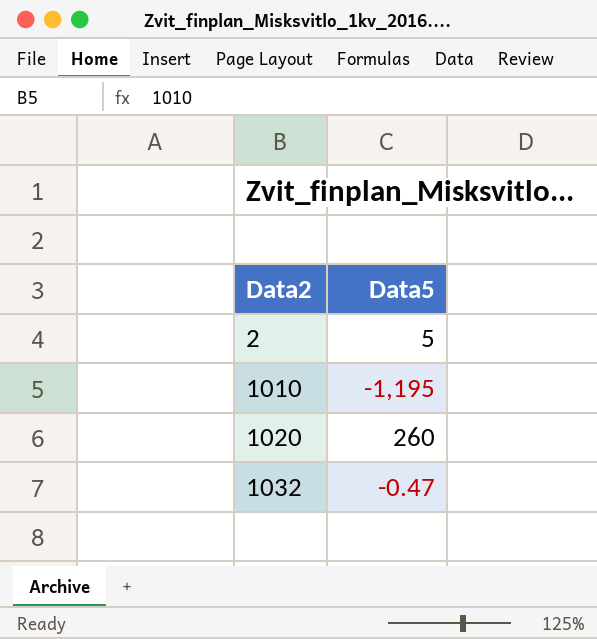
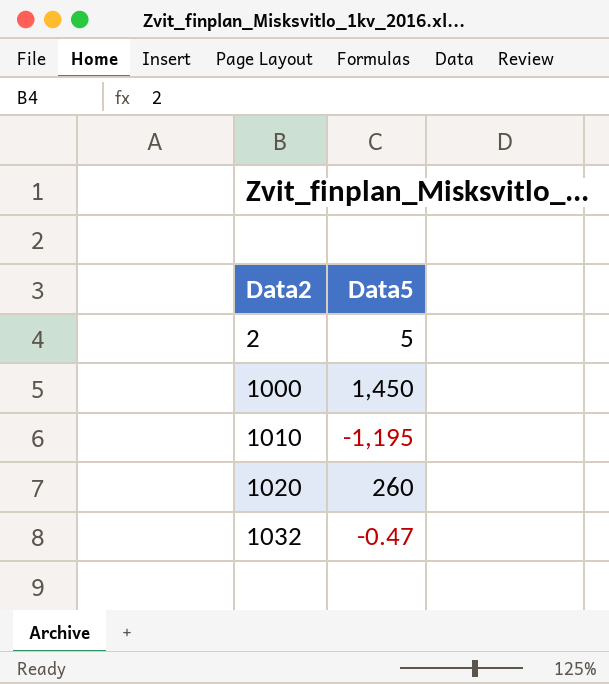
row 1000: none -> 1,450

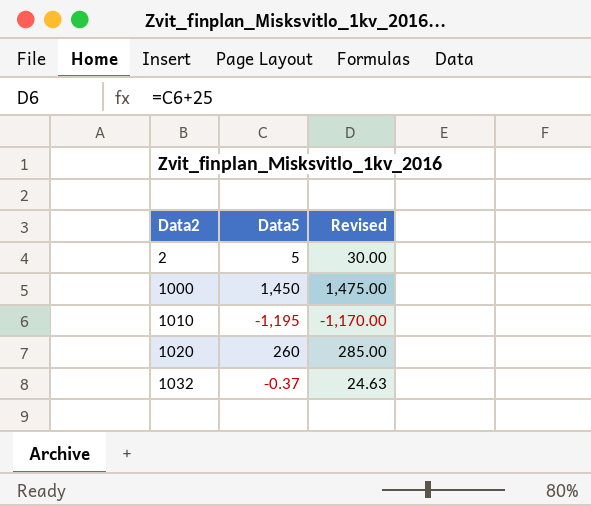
column Revised | formula: none -> [Data5] + 25
1032 | Data5: -0.47 -> -0.37

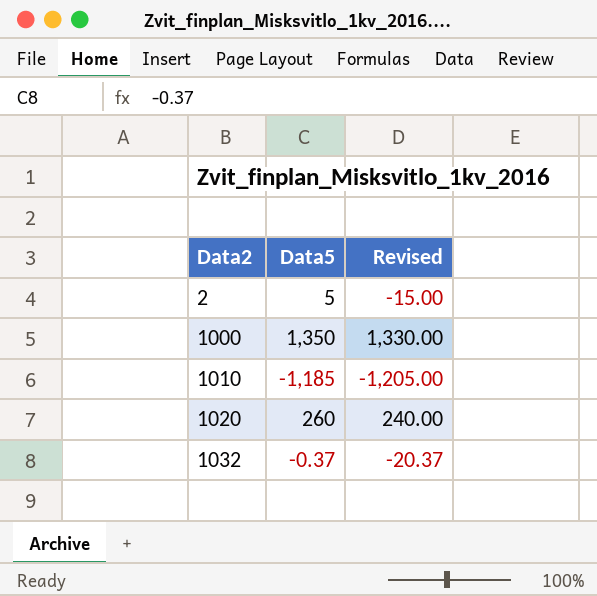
column Revised | formula: [Data5] + 25 -> [Data5] - 20
1000 | Data5: 1,450 -> 1,350
1010 | Data5: -1,195 -> -1,185

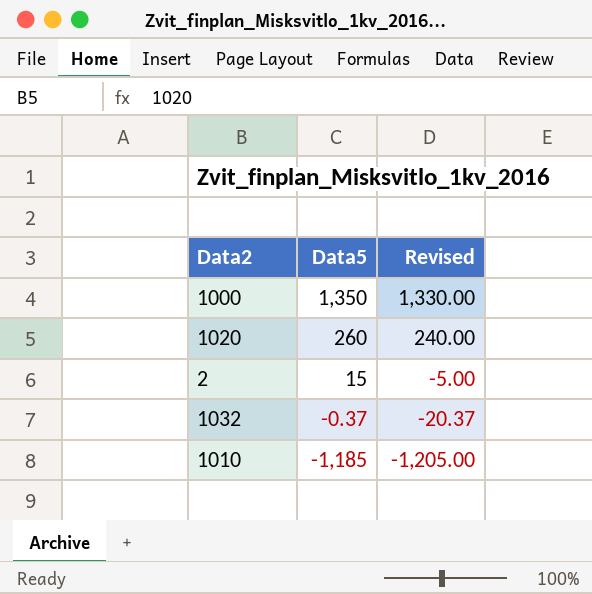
row order: Data2 ascending -> Data5 descending
2 | Data5: 5 -> 15
2 | Revised: -15.00 -> -5.00

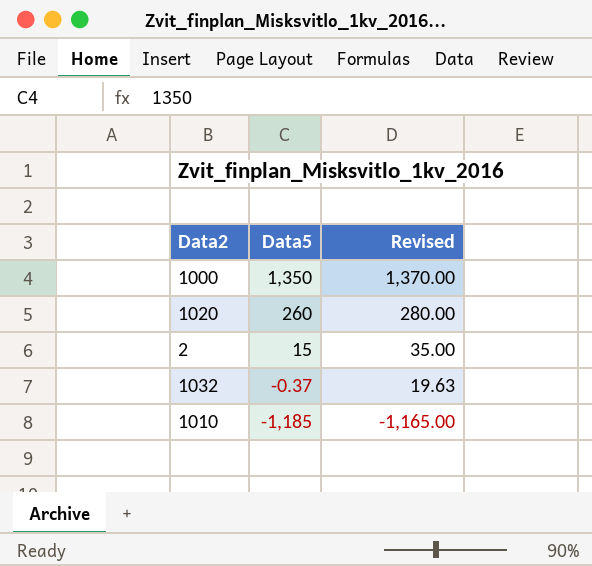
column Revised | formula: [Data5] - 20 -> [Data5] + 20

